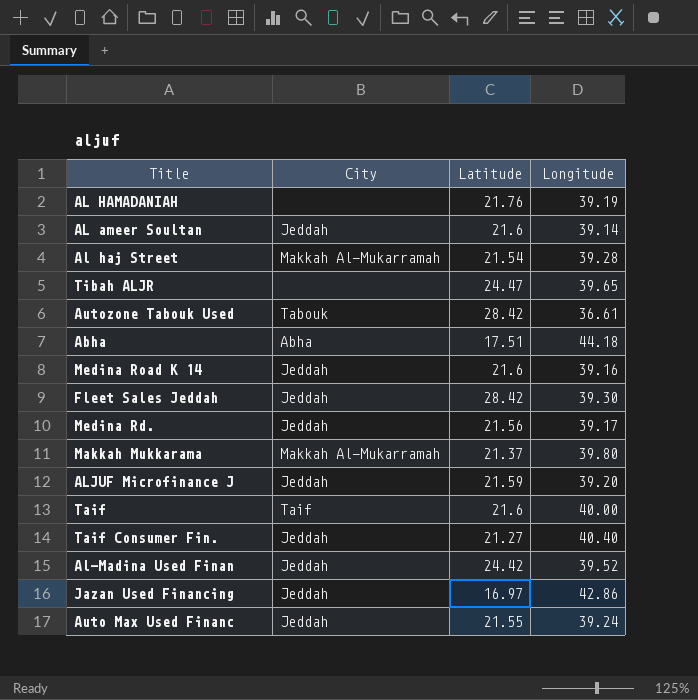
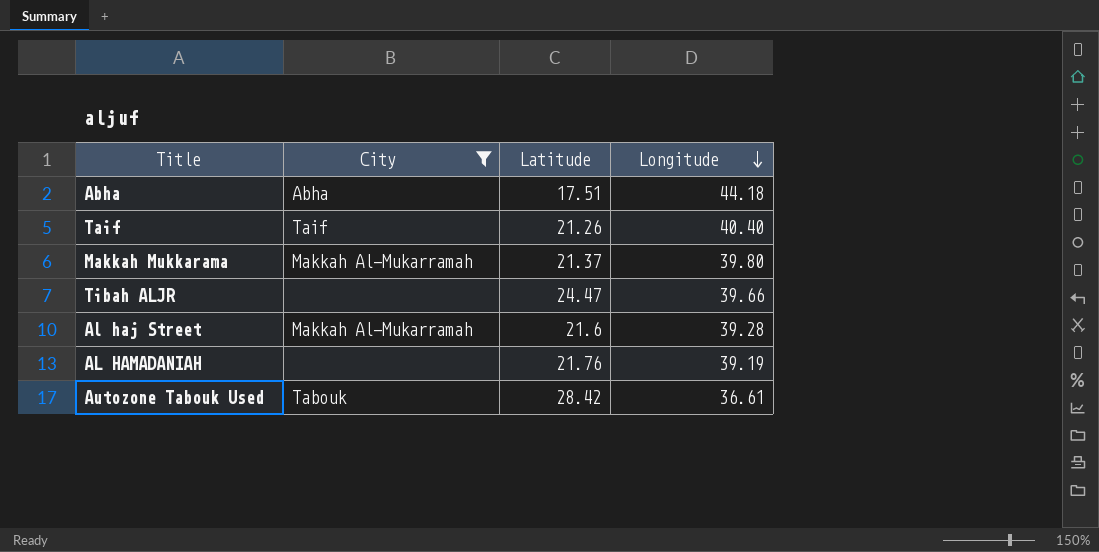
filter: none -> City != Jeddah
row order: none -> Longitude descending
Taif | Latitude: 21.6 -> 21.26
Taif | Longitude: 40.00 -> 40.40
Tibah ALJR | Longitude: 39.65 -> 39.66
Al haj Street | Latitude: 21.54 -> 21.6

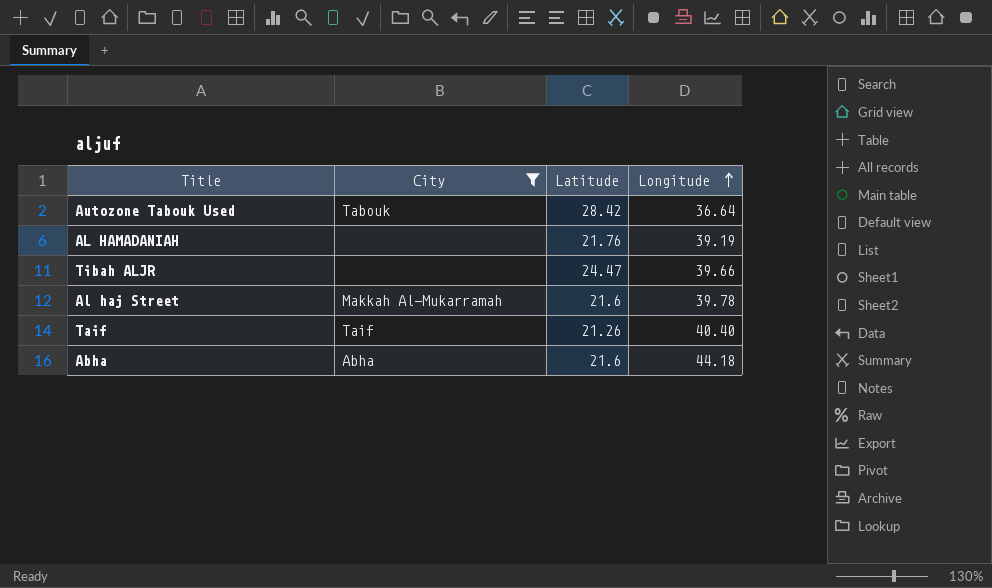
row order: Longitude descending -> Longitude ascending
row Makkah Mukkarama: Makkah Al-Mukarramah | 21.37 | 39.80 -> none
Autozone Tabouk Used | Longitude: 36.61 -> 36.64
Al haj Street | Longitude: 39.28 -> 39.78
Abha | Latitude: 17.51 -> 21.6

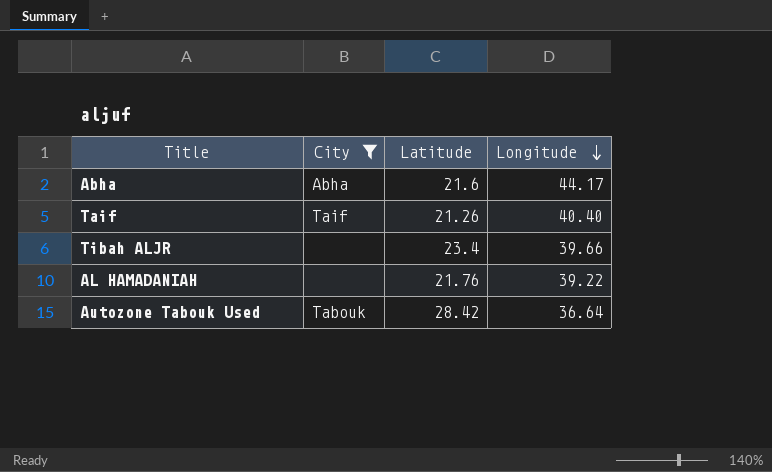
row order: Longitude ascending -> Longitude descending
row Al haj Street: Makkah Al-Mukarramah | 21.6 | 39.78 -> none
Abha | Longitude: 44.18 -> 44.17
Tibah ALJR | Latitude: 24.47 -> 23.4
AL HAMADANIAH | Longitude: 39.19 -> 39.22

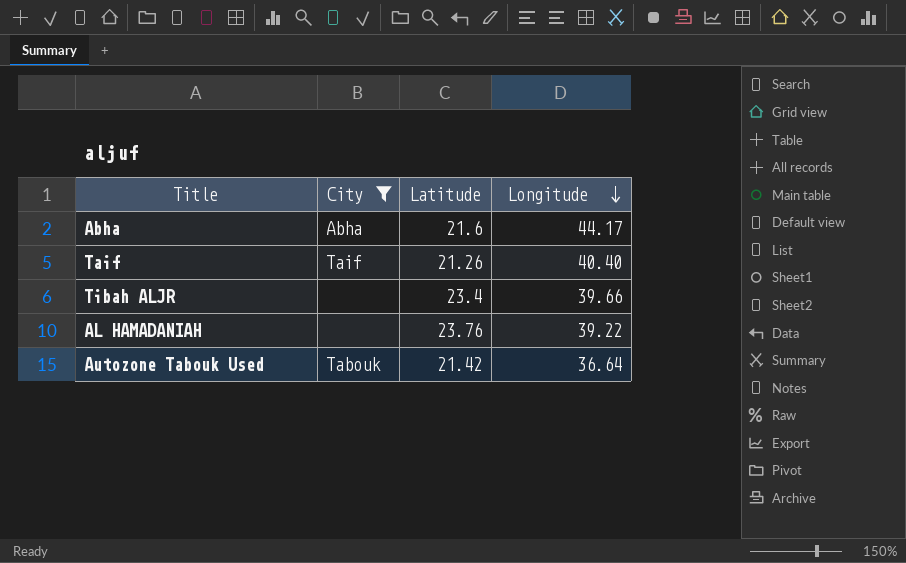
AL HAMADANIAH | Latitude: 21.76 -> 23.76
Autozone Tabouk Used | Latitude: 28.42 -> 21.42

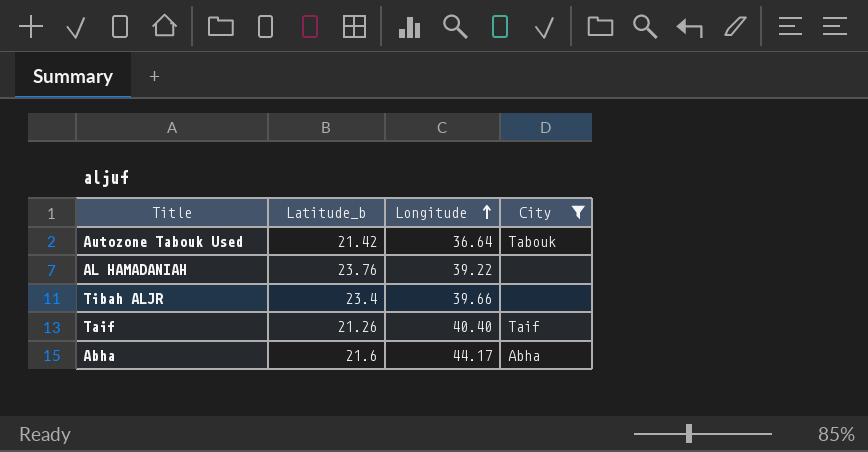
row order: Longitude descending -> Longitude ascending
column name: Latitude -> Latitude_b
column City | position: 2 -> 4

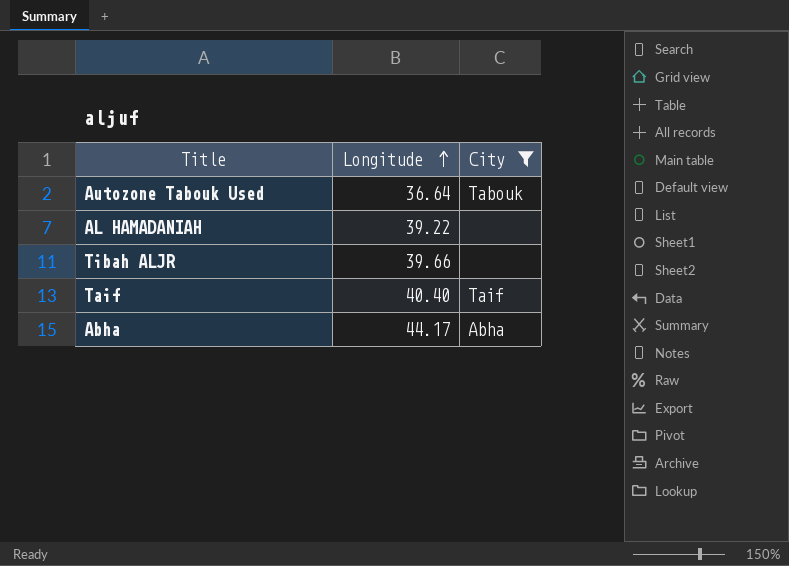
column Latitude_b | position: 2 -> none

